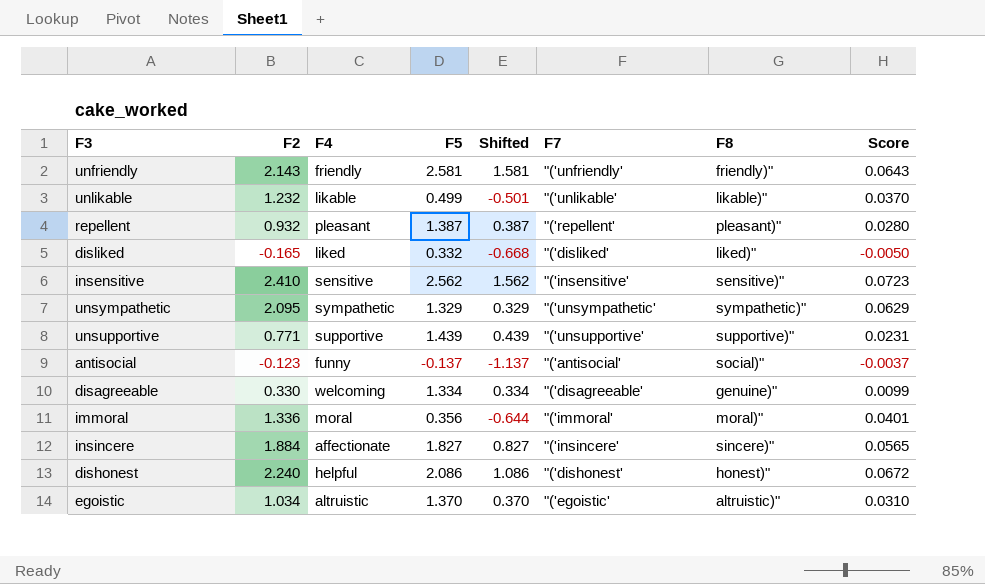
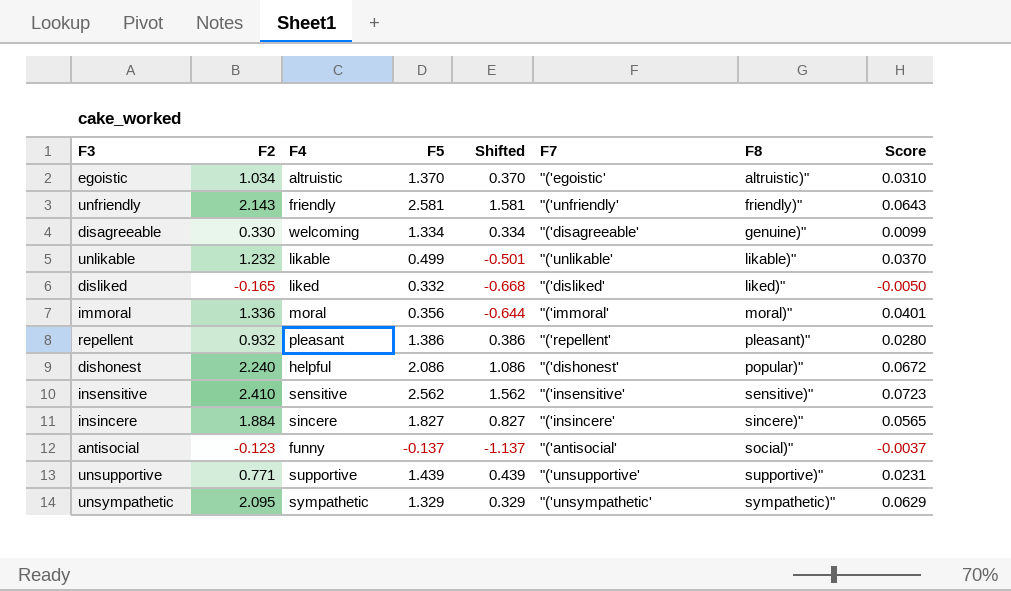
row order: none -> F8 ascending
repellent | F5: 1.387 -> 1.386
repellent | Shifted: 0.387 -> 0.386
dishonest | F8: honest)" -> popular)"
insincere | F4: affectionate -> sincere

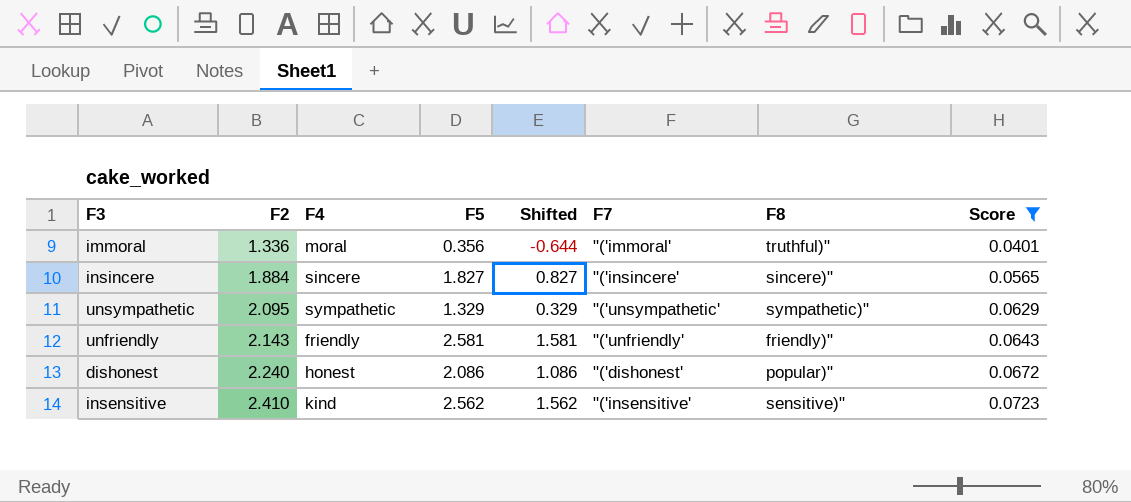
filter: none -> Score >= 0.0401
row order: F8 ascending -> F2 ascending
immoral | F8: moral)" -> truthful)"
dishonest | F4: helpful -> honest
insensitive | F4: sensitive -> kind

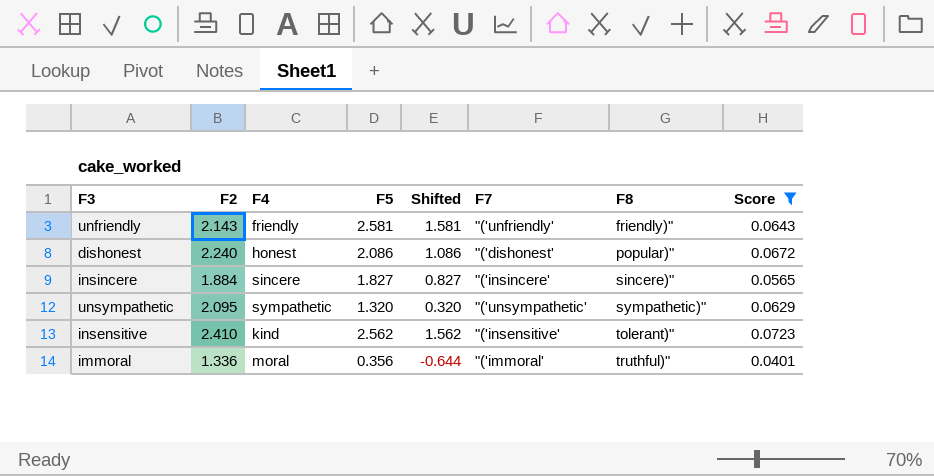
row order: F2 ascending -> F8 ascending
unsympathetic | F5: 1.329 -> 1.320
unsympathetic | Shifted: 0.329 -> 0.320
insensitive | F8: sensitive)" -> tolerant)"

